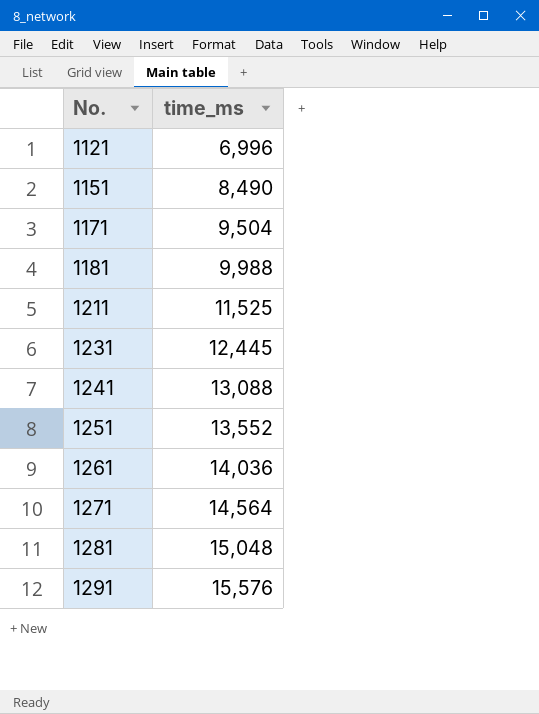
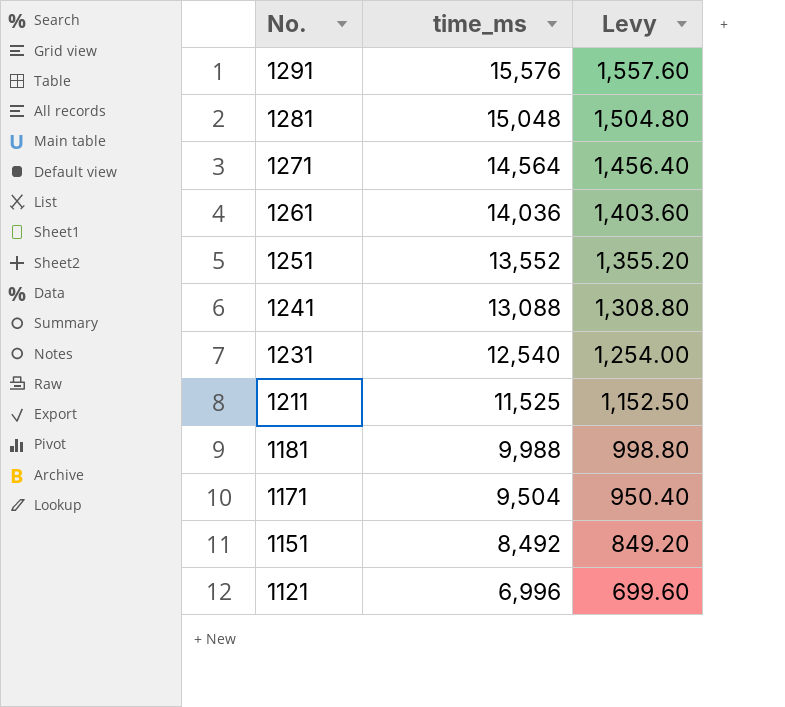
row order: No. ascending -> No. descending
column Levy | formula: none -> [time_ms] * 0.1
1231 | time_ms: 12,445 -> 12,540
1151 | time_ms: 8,490 -> 8,492

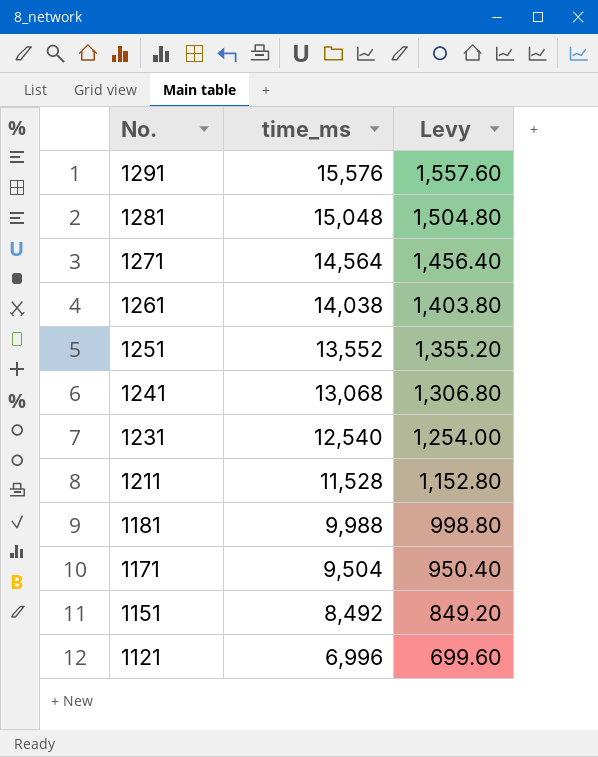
1261 | time_ms: 14,036 -> 14,038
1261 | Levy: 1,403.60 -> 1,403.80
1241 | time_ms: 13,088 -> 13,068
1241 | Levy: 1,308.80 -> 1,306.80
1211 | time_ms: 11,525 -> 11,528
1211 | Levy: 1,152.50 -> 1,152.80

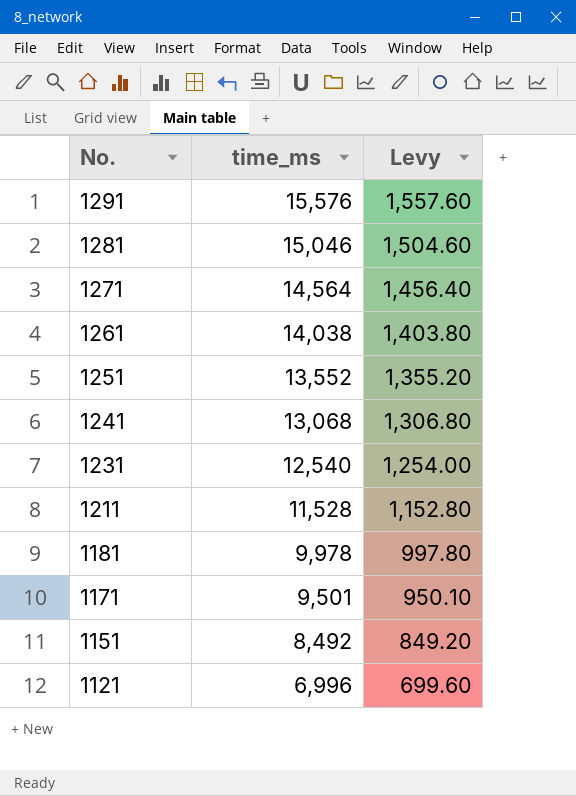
1281 | time_ms: 15,048 -> 15,046
1281 | Levy: 1,504.80 -> 1,504.60
1181 | time_ms: 9,988 -> 9,978
1181 | Levy: 998.80 -> 997.80
1171 | time_ms: 9,504 -> 9,501
1171 | Levy: 950.40 -> 950.10

